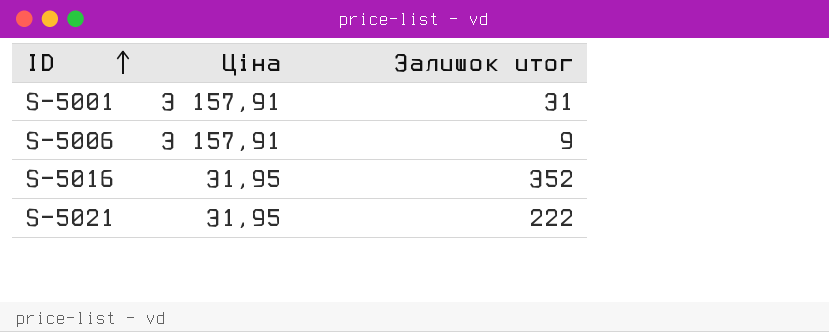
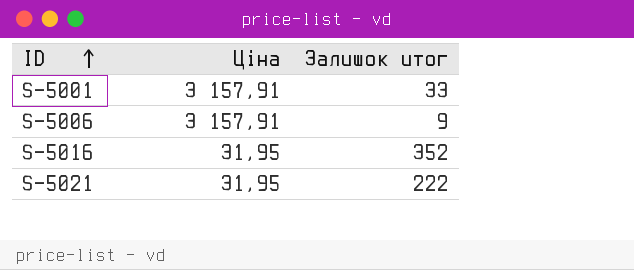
S-5001 | Залишок итог: 31 -> 33

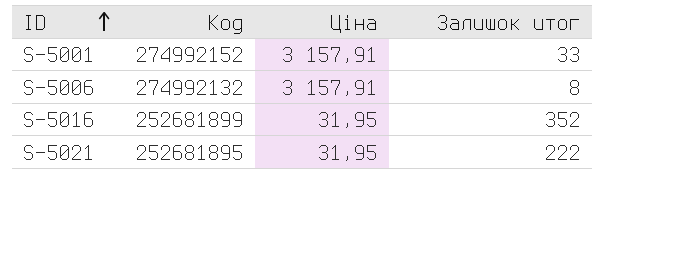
column Код | position: none -> 2
S-5006 | Залишок итог: 9 -> 8

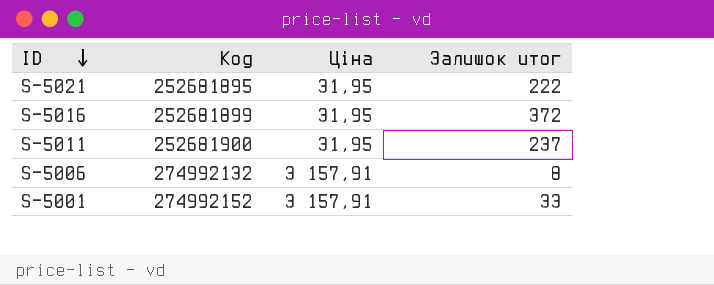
row order: ID ascending -> ID descending
S-5016 | Залишок итог: 352 -> 372
row S-5011: none -> 252681900 | 31,95 | 237

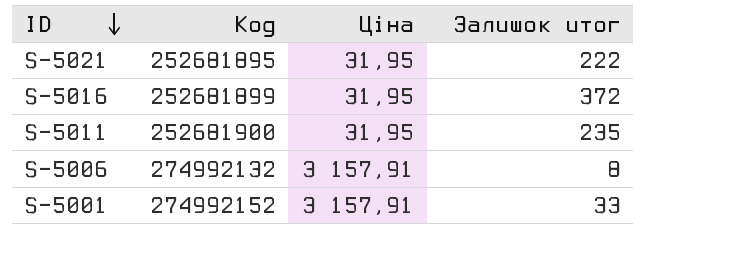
S-5011 | Залишок итог: 237 -> 235

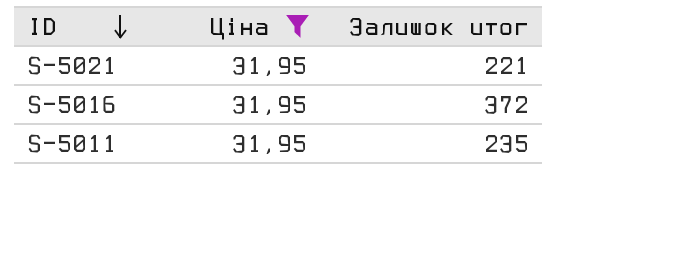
filter: none -> Ціна = 31,95
column Код | position: 2 -> none
S-5021 | Залишок итог: 222 -> 221

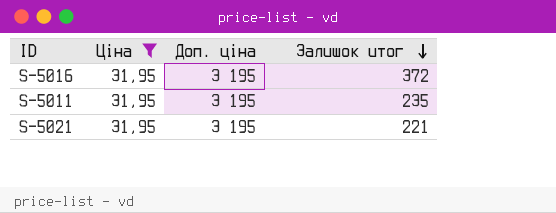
row order: ID descending -> Залишок итог descending
column Доп. ціна | position: none -> 3

